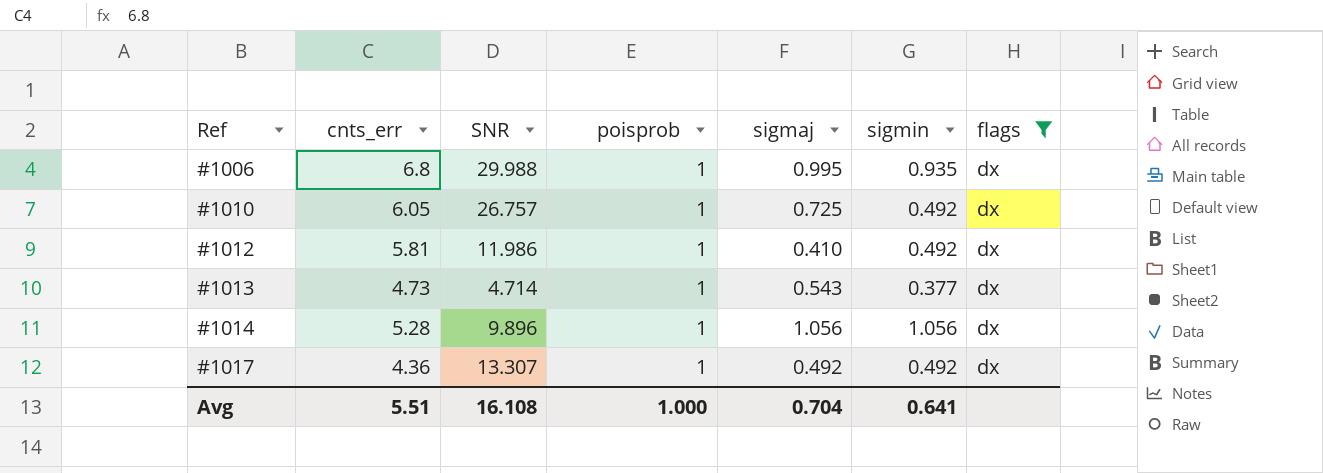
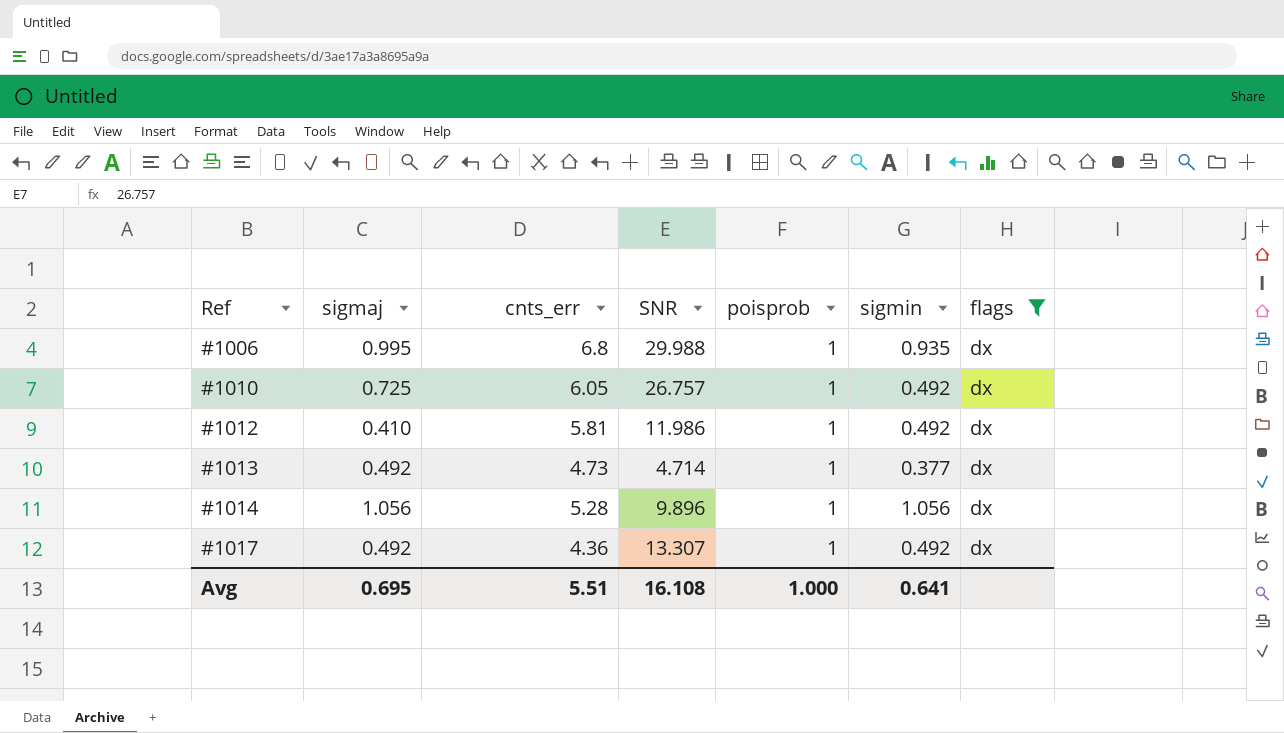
column sigmaj | position: 5 -> 2
#1013 | sigmaj: 0.543 -> 0.492
Avg | sigmaj: 0.704 -> 0.695

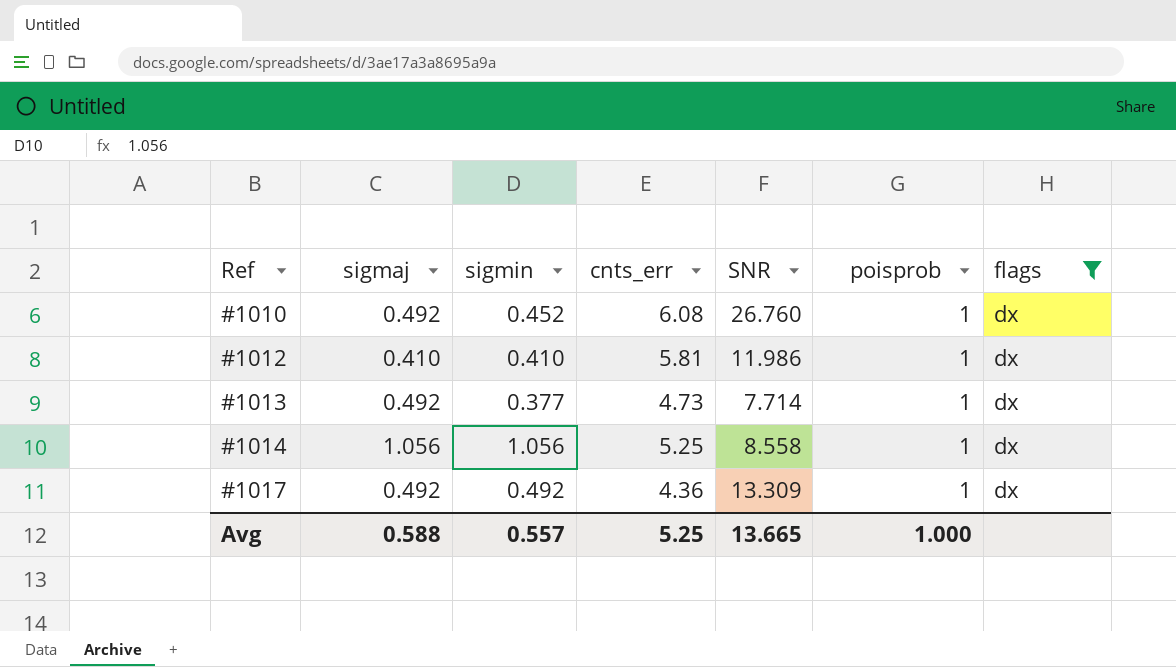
column sigmin | position: 6 -> 3
row #1006: 0.995 | 6.8 | 29.988 | 1 | 0.935 | dx -> none
#1010 | sigmaj: 0.725 -> 0.492
#1010 | sigmin: 0.492 -> 0.452
#1010 | cnts_err: 6.05 -> 6.08
#1010 | SNR: 26.757 -> 26.760
#1012 | sigmin: 0.492 -> 0.410
#1013 | SNR: 4.714 -> 7.714
#1014 | cnts_err: 5.28 -> 5.25
#1014 | SNR: 9.896 -> 8.558
#1017 | SNR: 13.307 -> 13.309
Avg | sigmaj: 0.695 -> 0.588
Avg | sigmin: 0.641 -> 0.557
Avg | cnts_err: 5.51 -> 5.25
Avg | SNR: 16.108 -> 13.665

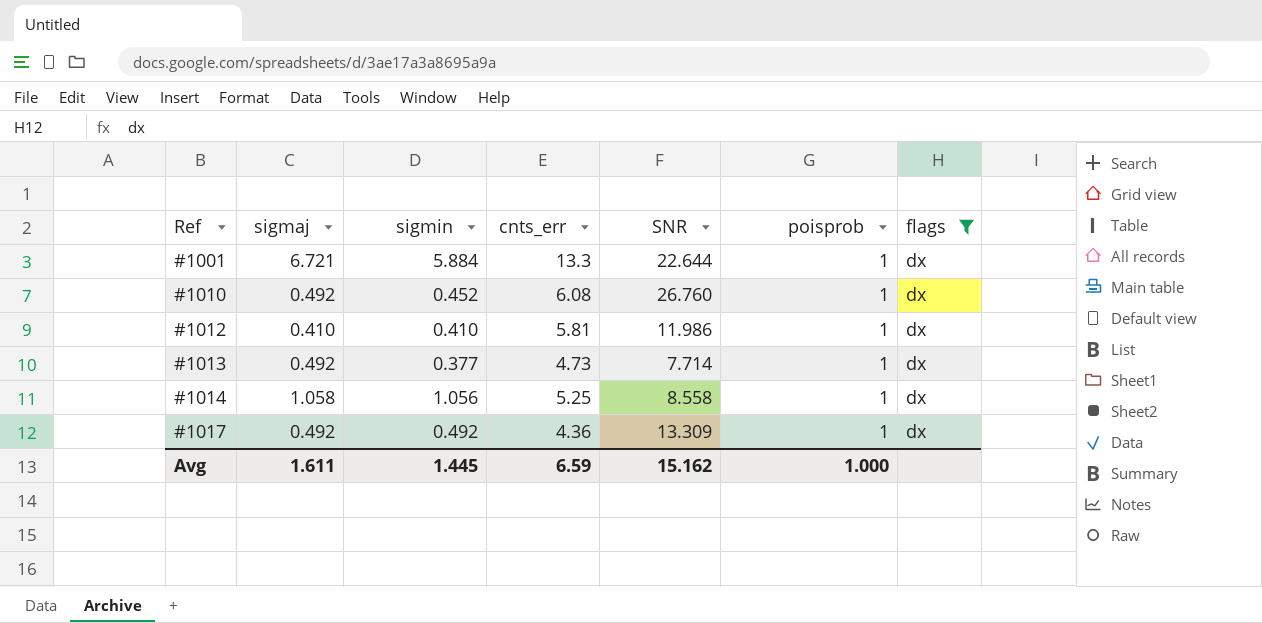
row #1001: none -> 6.721 | 5.884 | 13.3 | 22.644 | 1 | dx
#1014 | sigmaj: 1.056 -> 1.058
Avg | sigmaj: 0.588 -> 1.611
Avg | sigmin: 0.557 -> 1.445
Avg | cnts_err: 5.25 -> 6.59
Avg | SNR: 13.665 -> 15.162

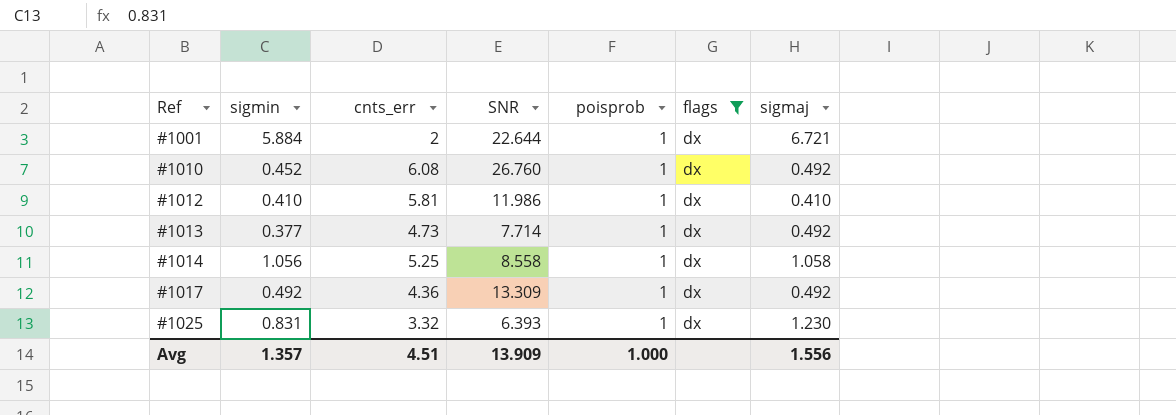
column sigmaj | position: 2 -> 7
#1001 | cnts_err: 13.3 -> 2
row #1025: none -> 0.831 | 3.32 | 6.393 | 1 | dx | 1.230
Avg | sigmin: 1.445 -> 1.357
Avg | cnts_err: 6.59 -> 4.51
Avg | SNR: 15.162 -> 13.909
Avg | sigmaj: 1.611 -> 1.556

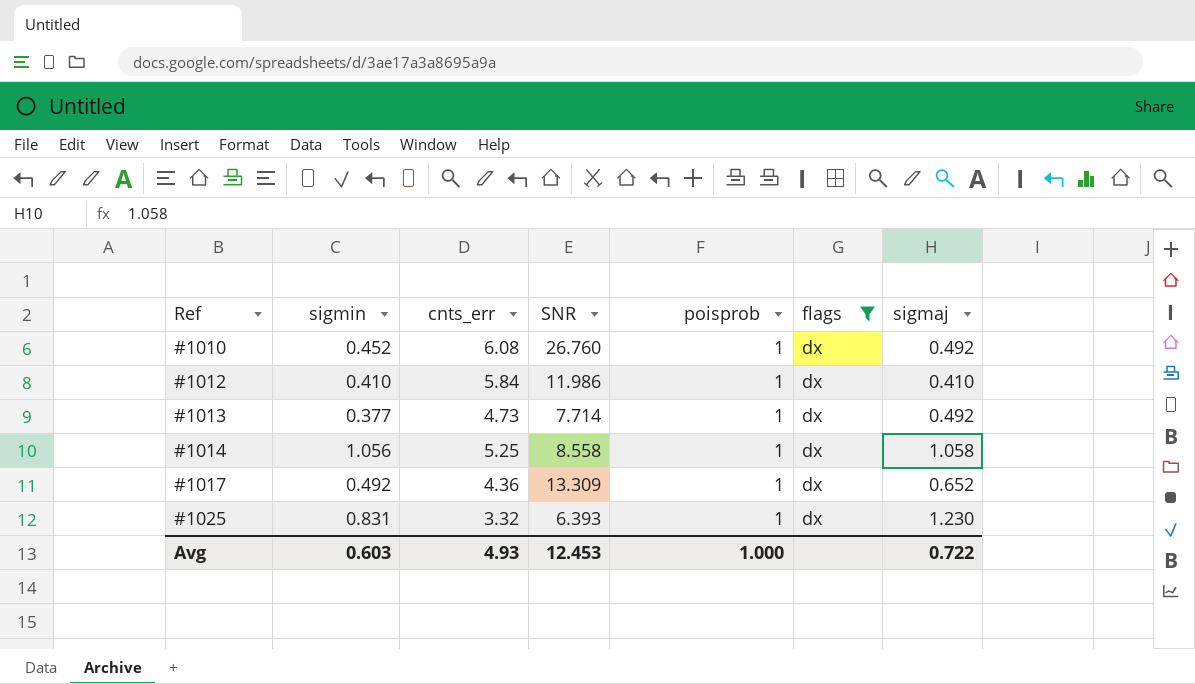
row #1001: 5.884 | 2 | 22.644 | 1 | dx | 6.721 -> none
#1012 | cnts_err: 5.81 -> 5.84
#1017 | sigmaj: 0.492 -> 0.652
Avg | sigmin: 1.357 -> 0.603
Avg | cnts_err: 4.51 -> 4.93
Avg | SNR: 13.909 -> 12.453
Avg | sigmaj: 1.556 -> 0.722

